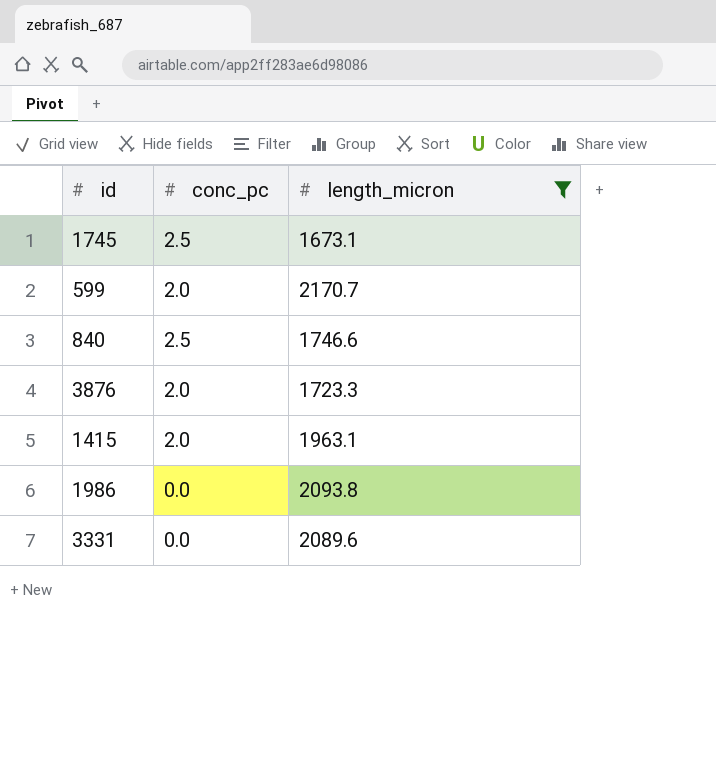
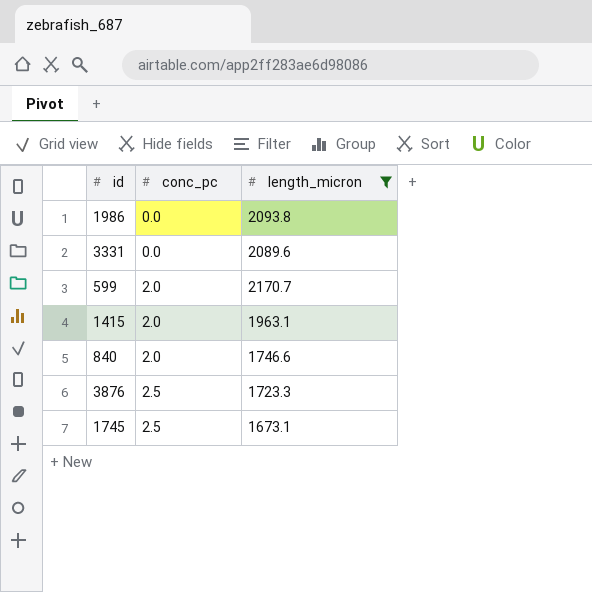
row order: none -> conc_pc ascending
840 | conc_pc: 2.5 -> 2.0
3876 | conc_pc: 2.0 -> 2.5

